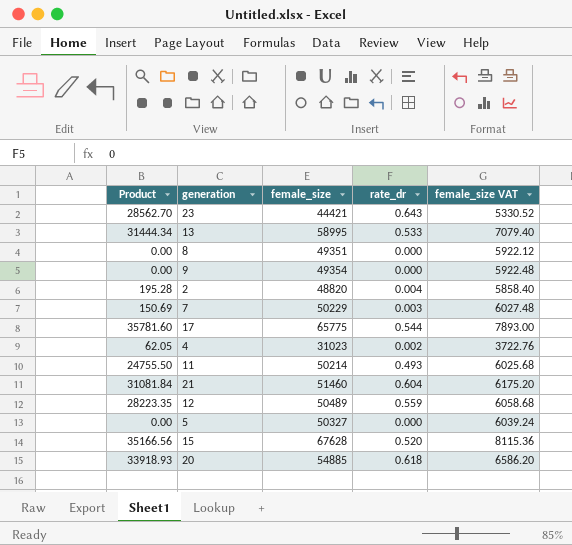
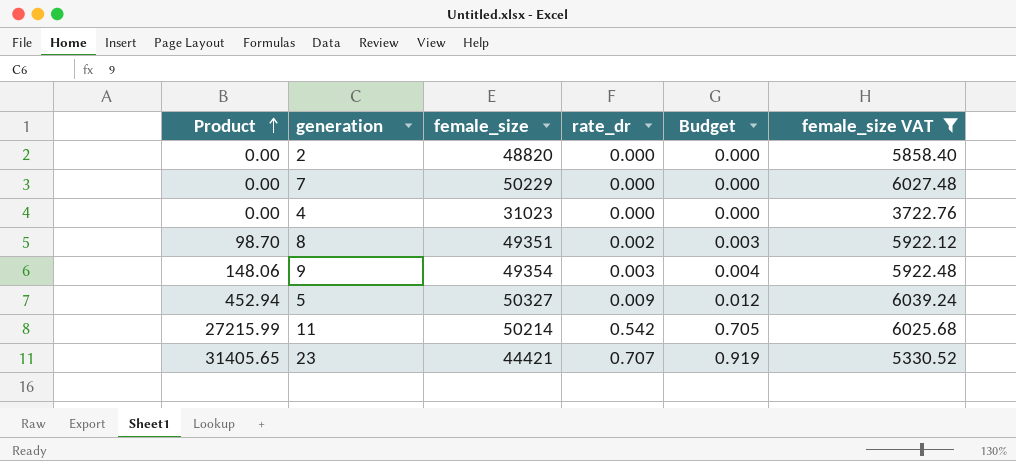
filter: none -> female_size VAT <= 6039.24
row order: none -> Product ascending
column Budget | formula: none -> [rate_dr] * 1.3
2 | Product: 195.28 -> 0.00
2 | rate_dr: 0.004 -> 0.000
7 | Product: 150.69 -> 0.00
7 | rate_dr: 0.003 -> 0.000
4 | Product: 62.05 -> 0.00
4 | rate_dr: 0.002 -> 0.000
8 | Product: 0.00 -> 98.70
8 | rate_dr: 0.000 -> 0.002
9 | Product: 0.00 -> 148.06
9 | rate_dr: 0.000 -> 0.003
5 | Product: 0.00 -> 452.94
5 | rate_dr: 0.000 -> 0.009
11 | Product: 24755.50 -> 27215.99
11 | rate_dr: 0.493 -> 0.542
23 | Product: 28562.70 -> 31405.65
23 | rate_dr: 0.643 -> 0.707

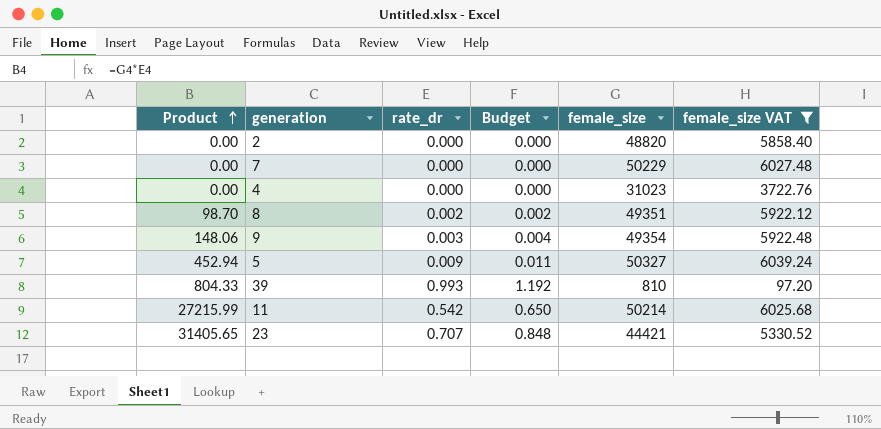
column Budget | formula: [rate_dr] * 1.3 -> [rate_dr] * 1.2
column female_size | position: 3 -> 5
row 39: none -> 804.33 | 0.993 | 1.192 | 810 | 97.20

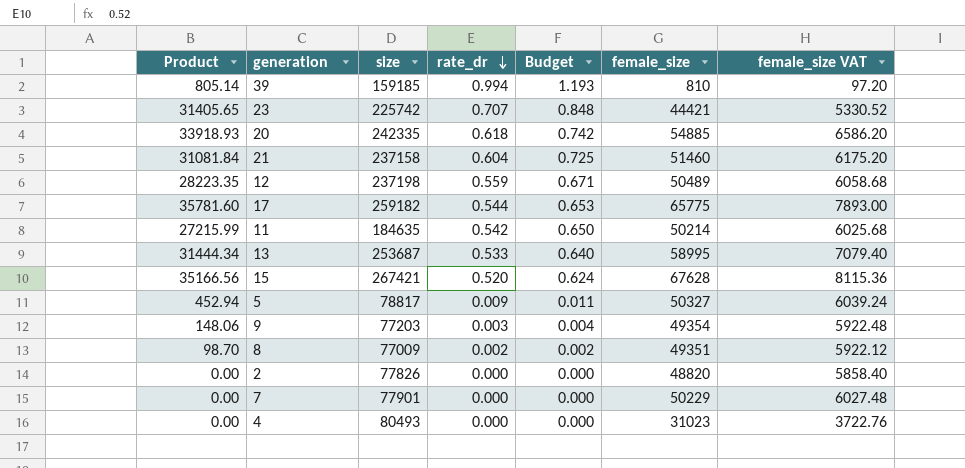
filter: female_size VAT <= 6039.24 -> none
row order: Product ascending -> rate_dr descending
column size | position: none -> 3
39 | Product: 804.33 -> 805.14
39 | rate_dr: 0.993 -> 0.994
39 | Budget: 1.192 -> 1.193

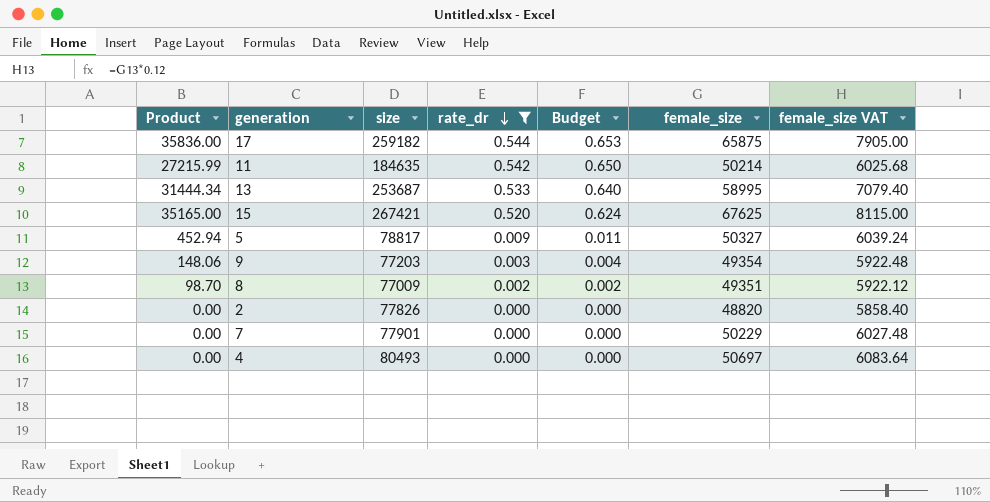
filter: none -> rate_dr <= 0.544
17 | Product: 35781.60 -> 35836.00
17 | female_size: 65775 -> 65875
17 | female_size VAT: 7893.00 -> 7905.00
15 | Product: 35166.56 -> 35165.00
15 | female_size: 67628 -> 67625
15 | female_size VAT: 8115.36 -> 8115.00
4 | female_size: 31023 -> 50697
4 | female_size VAT: 3722.76 -> 6083.64

